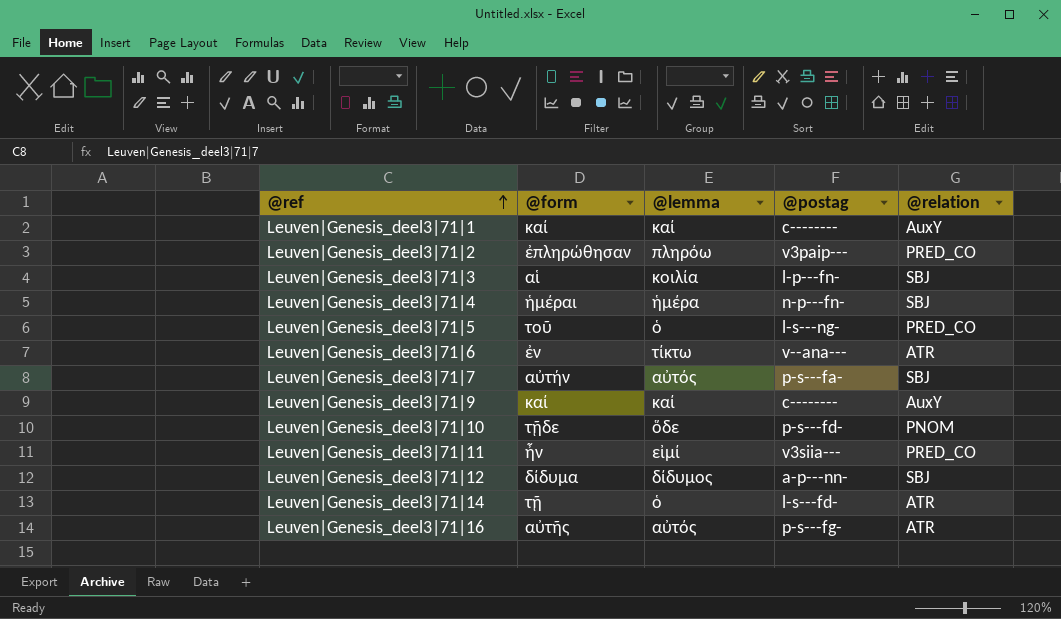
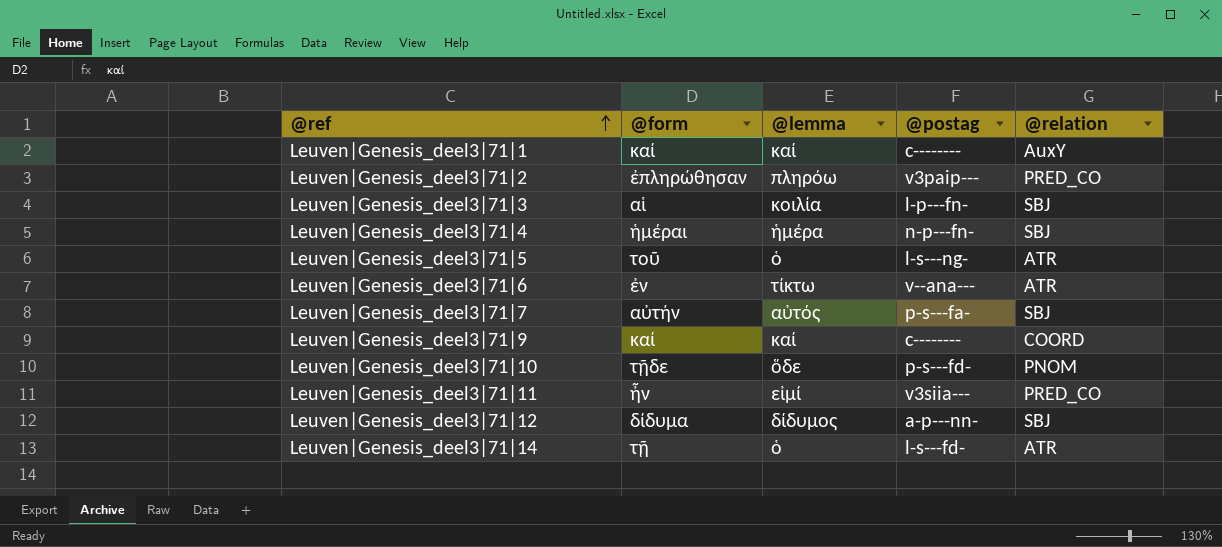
row Leuven|Genesis_deel3|71|16: αὐτῆς | αὐτός | p-s---fg- | ATR -> none
Leuven|Genesis_deel3|71|5 | @relation: PRED_CO -> ATR
Leuven|Genesis_deel3|71|9 | @relation: AuxY -> COORD

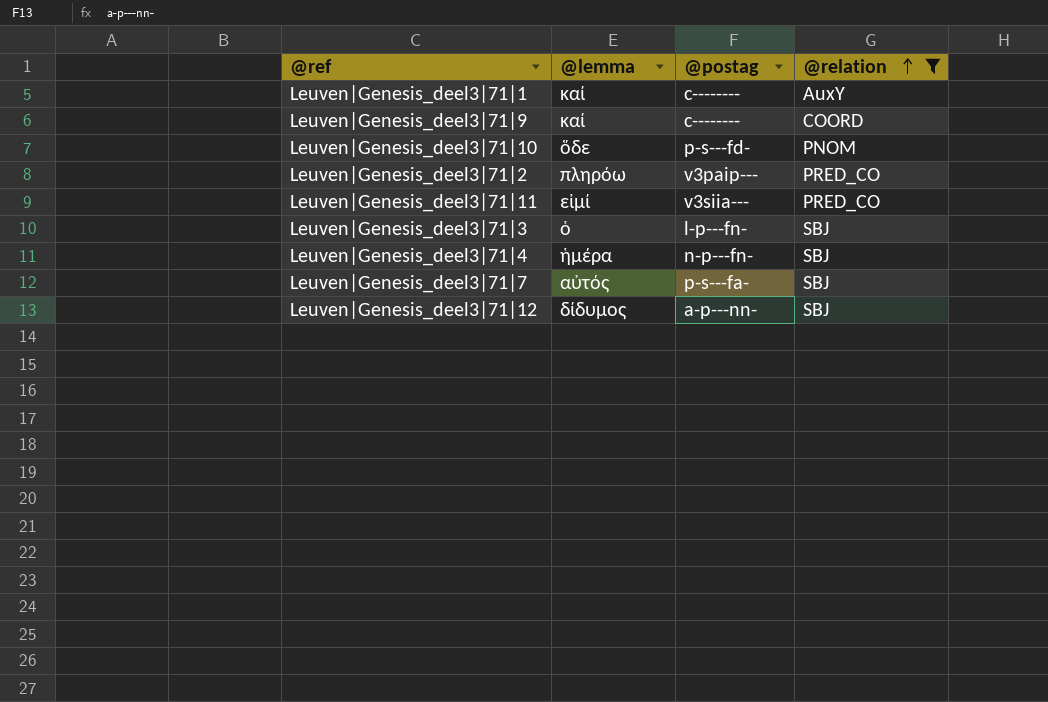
filter: none -> @relation != ATR
row order: @ref ascending -> @relation ascending
column @form | position: 2 -> none
Leuven|Genesis_deel3|71|3 | @lemma: κοιλία -> ὁ

